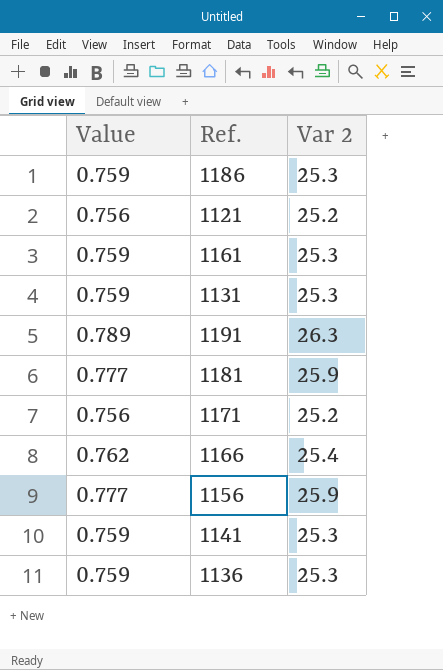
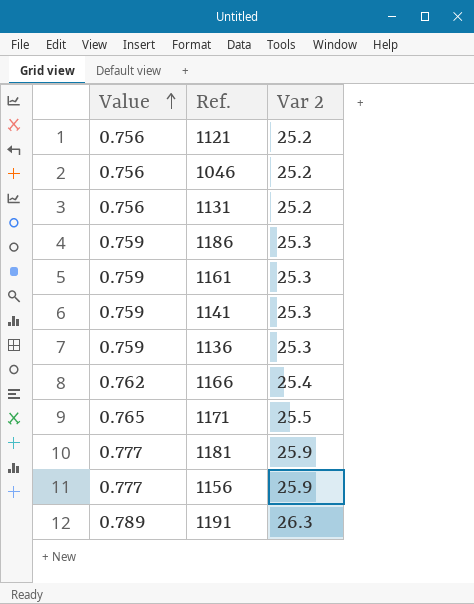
row order: none -> Value ascending
row 1046: none -> 0.756 | 25.2
1131 | Value: 0.759 -> 0.756
1131 | Var 2: 25.3 -> 25.2
1171 | Value: 0.756 -> 0.765
1171 | Var 2: 25.2 -> 25.5

